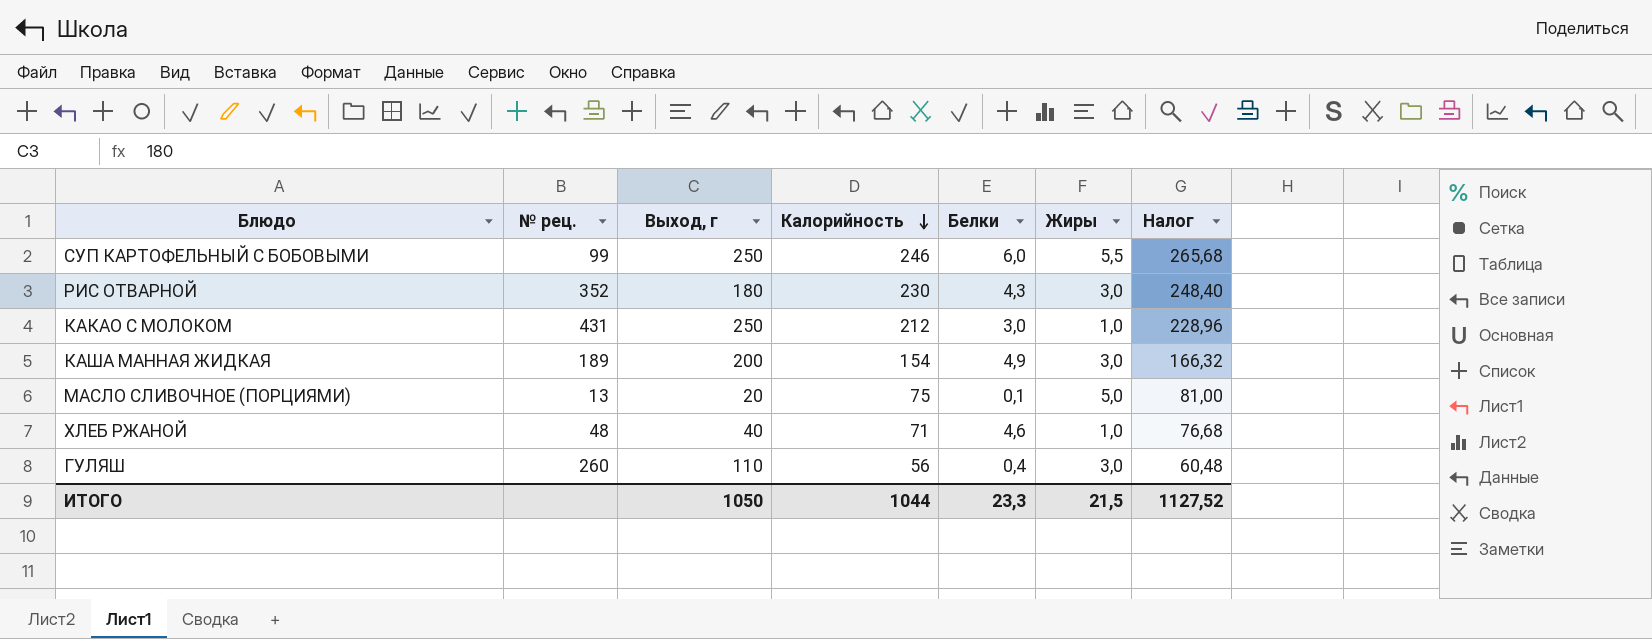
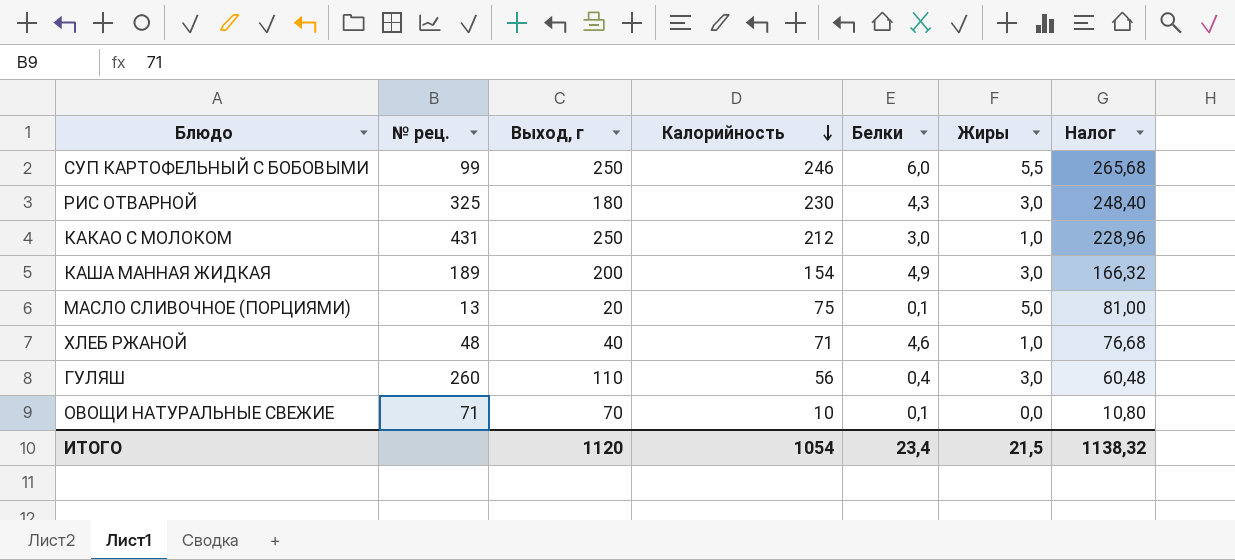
РИС ОТВАРНОЙ | № рец.: 352 -> 325
row ОВОЩИ НАТУРАЛЬНЫЕ СВЕЖИЕ: none -> 71 | 70 | 10 | 0,1 | 0,0 | 10,80
ИТОГО | Выход, г: 1050 -> 1120
ИТОГО | Калорийность: 1044 -> 1054
ИТОГО | Белки: 23,3 -> 23,4
ИТОГО | Налог: 1127,52 -> 1138,32

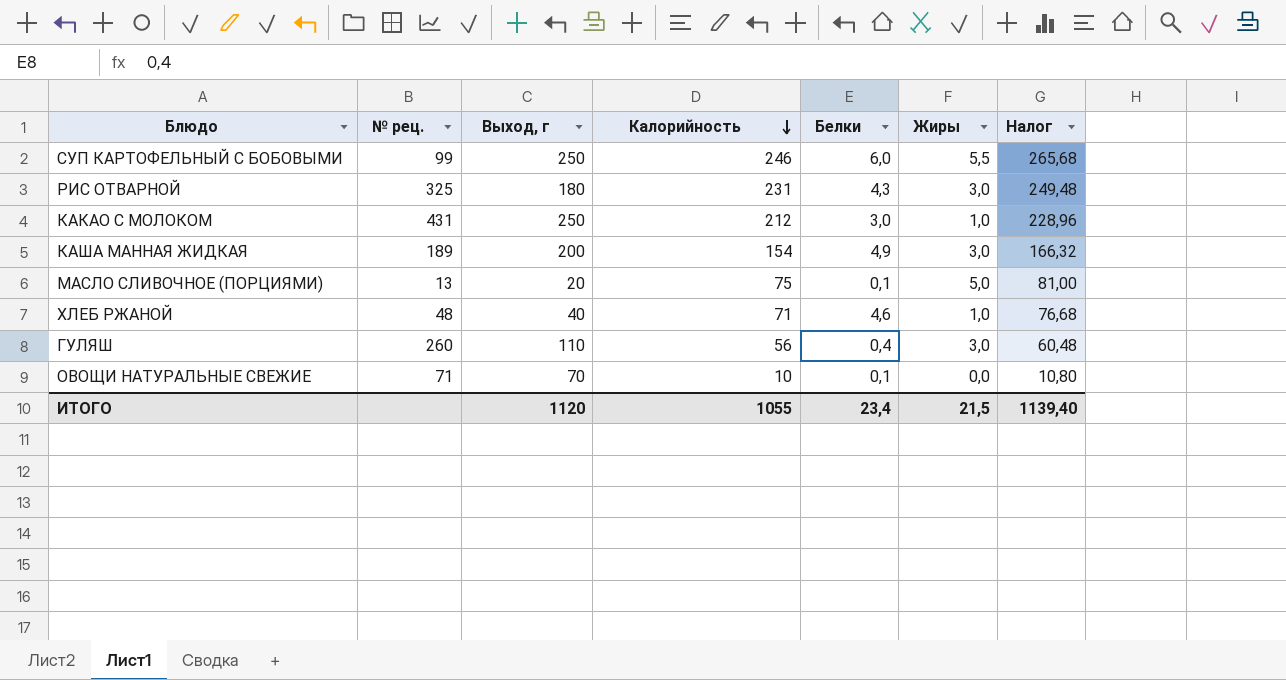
РИС ОТВАРНОЙ | Калорийность: 230 -> 231
РИС ОТВАРНОЙ | Налог: 248,40 -> 249,48
ИТОГО | Калорийность: 1054 -> 1055
ИТОГО | Налог: 1138,32 -> 1139,40

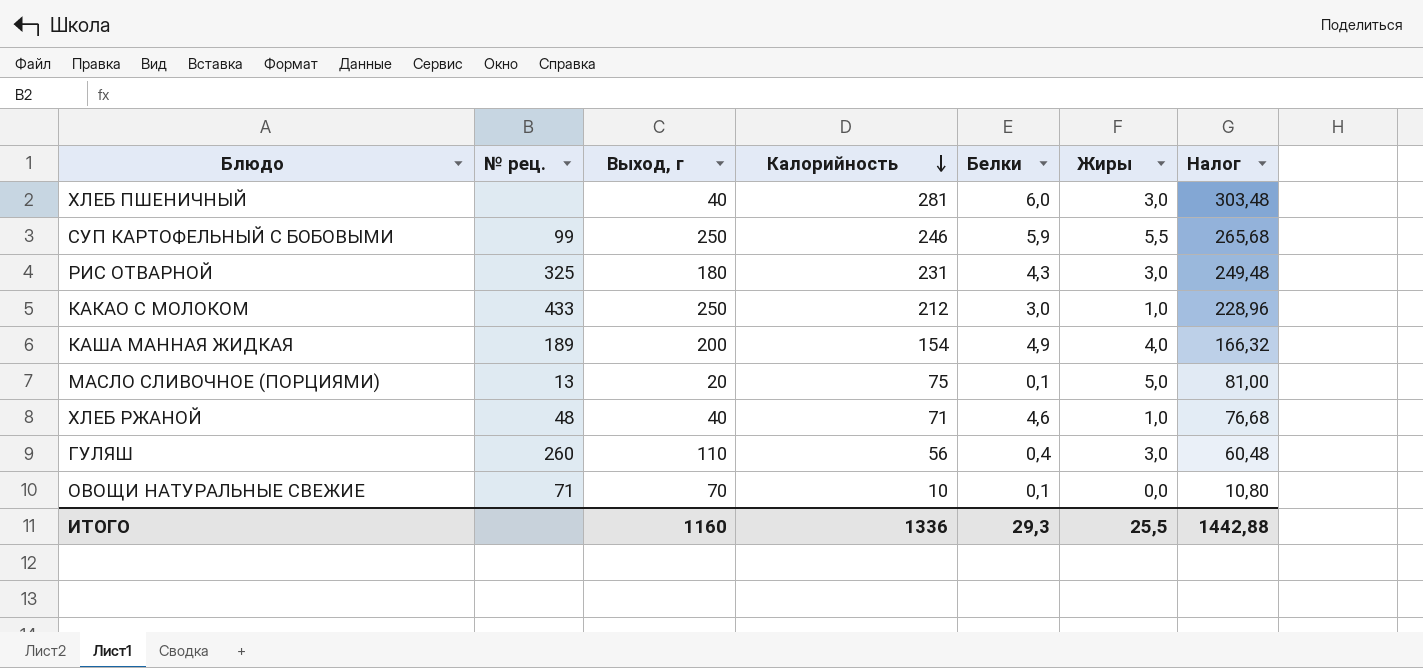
row ХЛЕБ ПШЕНИЧНЫЙ: none -> none | 40 | 281 | 6,0 | 3,0 | 303,48
СУП КАРТОФЕЛЬНЫЙ С БОБОВЫМИ | Белки: 6,0 -> 5,9
КАКАО С МОЛОКОМ | № рец.: 431 -> 433
КАША МАННАЯ ЖИДКАЯ | Жиры: 3,0 -> 4,0
ИТОГО | Выход, г: 1120 -> 1160
ИТОГО | Калорийность: 1055 -> 1336
ИТОГО | Белки: 23,4 -> 29,3
ИТОГО | Жиры: 21,5 -> 25,5
ИТОГО | Налог: 1139,40 -> 1442,88

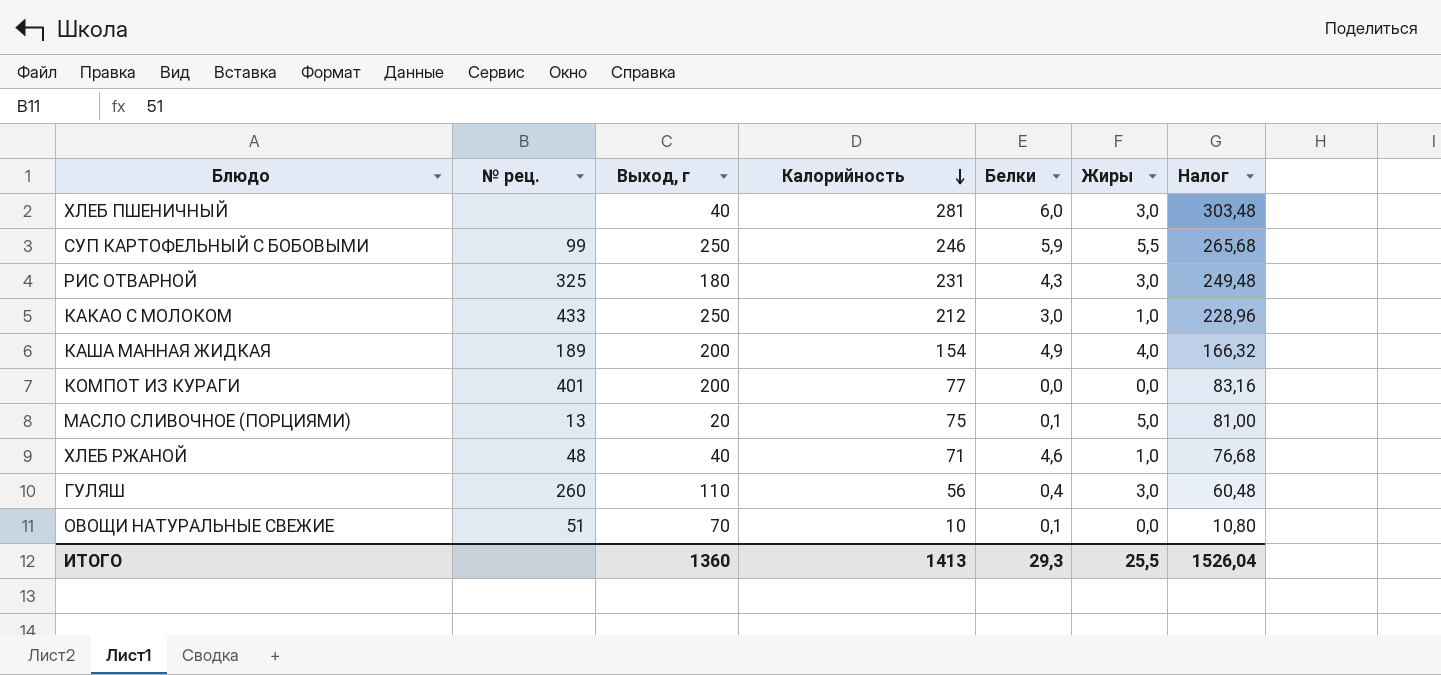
row КОМПОТ ИЗ КУРАГИ: none -> 401 | 200 | 77 | 0,0 | 0,0 | 83,16
ОВОЩИ НАТУРАЛЬНЫЕ СВЕЖИЕ | № рец.: 71 -> 51
ИТОГО | Выход, г: 1160 -> 1360
ИТОГО | Калорийность: 1336 -> 1413
ИТОГО | Налог: 1442,88 -> 1526,04

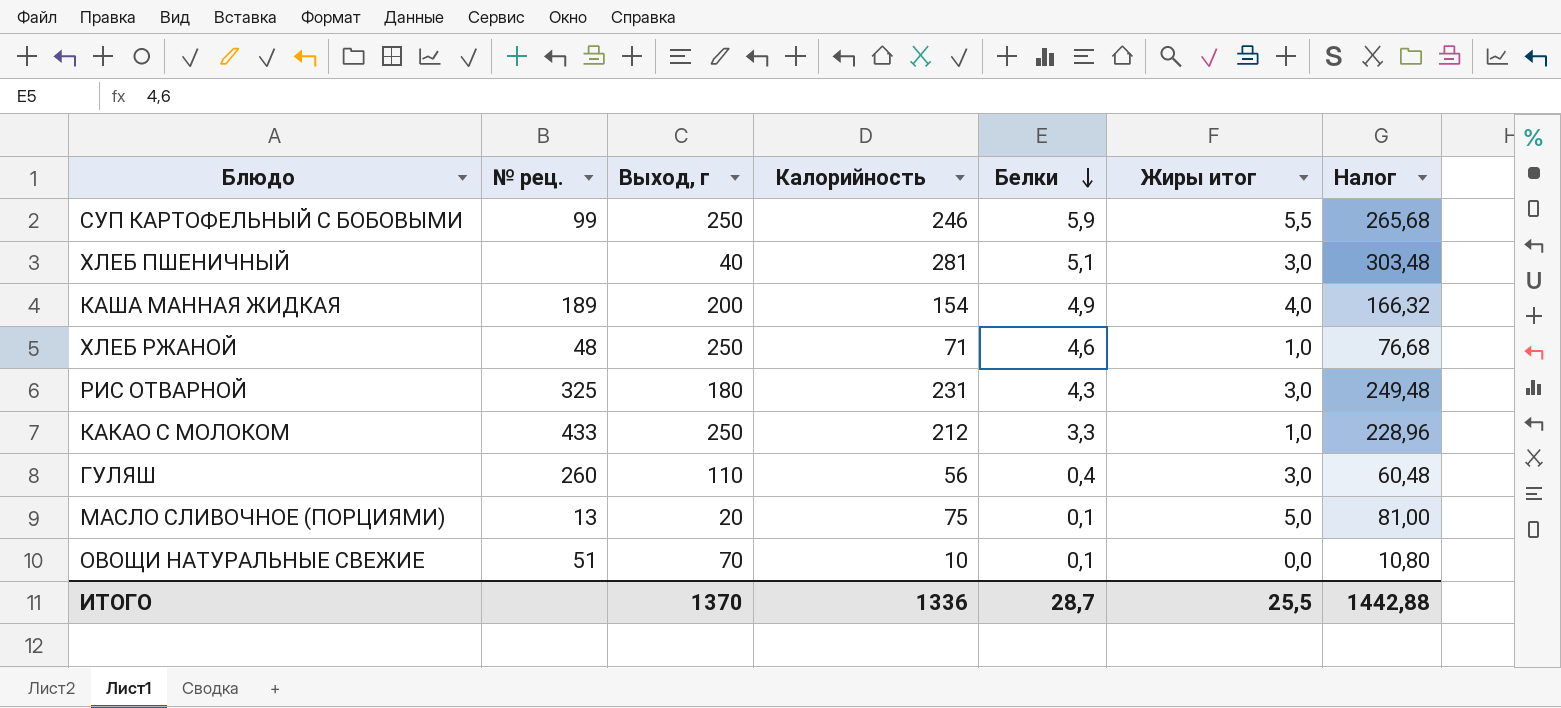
row order: Калорийность descending -> Белки descending
column name: Жиры -> Жиры итог
row КОМПОТ ИЗ КУРАГИ: 401 | 200 | 77 | 0,0 | 0,0 | 83,16 -> none
ХЛЕБ ПШЕНИЧНЫЙ | Белки: 6,0 -> 5,1
ХЛЕБ РЖАНОЙ | Выход, г: 40 -> 250
КАКАО С МОЛОКОМ | Белки: 3,0 -> 3,3
ИТОГО | Выход, г: 1360 -> 1370
ИТОГО | Калорийность: 1413 -> 1336
ИТОГО | Белки: 29,3 -> 28,7
ИТОГО | Налог: 1526,04 -> 1442,88

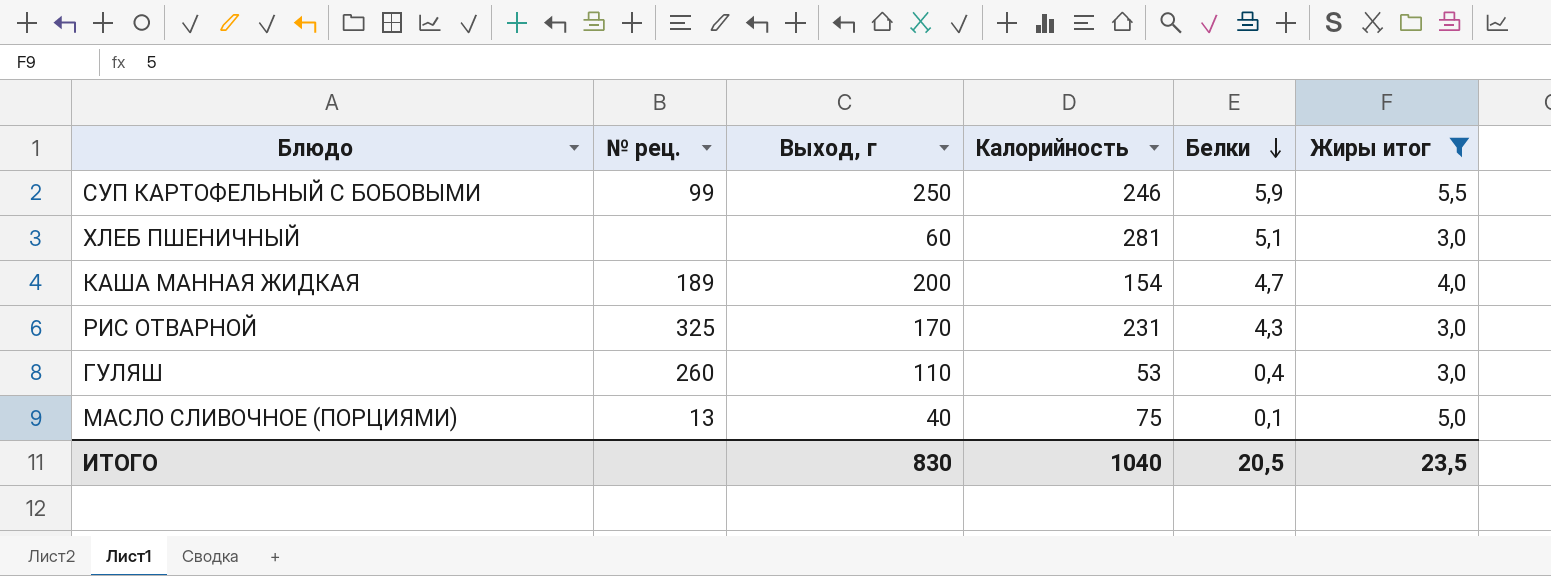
filter: none -> Жиры итог >= 3,0
column Налог | formula: [Калорийность] * 1,08 -> none
ХЛЕБ ПШЕНИЧНЫЙ | Выход, г: 40 -> 60
КАША МАННАЯ ЖИДКАЯ | Белки: 4,9 -> 4,7
РИС ОТВАРНОЙ | Выход, г: 180 -> 170
ГУЛЯШ | Калорийность: 56 -> 53
МАСЛО СЛИВОЧНОЕ (ПОРЦИЯМИ) | Выход, г: 20 -> 40
ИТОГО | Выход, г: 1370 -> 830
ИТОГО | Калорийность: 1336 -> 1040
ИТОГО | Белки: 28,7 -> 20,5
ИТОГО | Жиры итог: 25,5 -> 23,5

